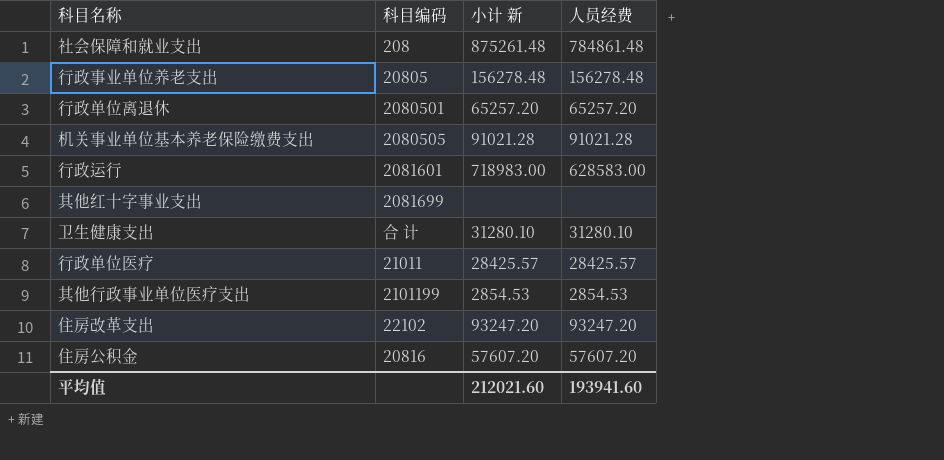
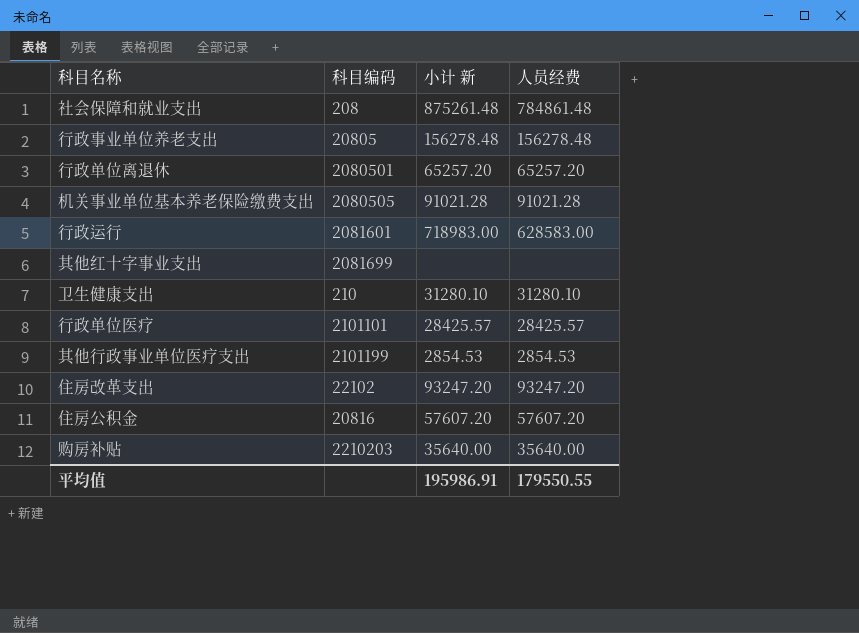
卫生健康支出 | 科目编码: 合 计 -> 210
行政单位医疗 | 科目编码: 21011 -> 2101101
row 购房补贴: none -> 2210203 | 35640.00 | 35640.00
平均值 | 小计 新: 212021.60 -> 195986.91
平均值 | 人员经费: 193941.60 -> 179550.55

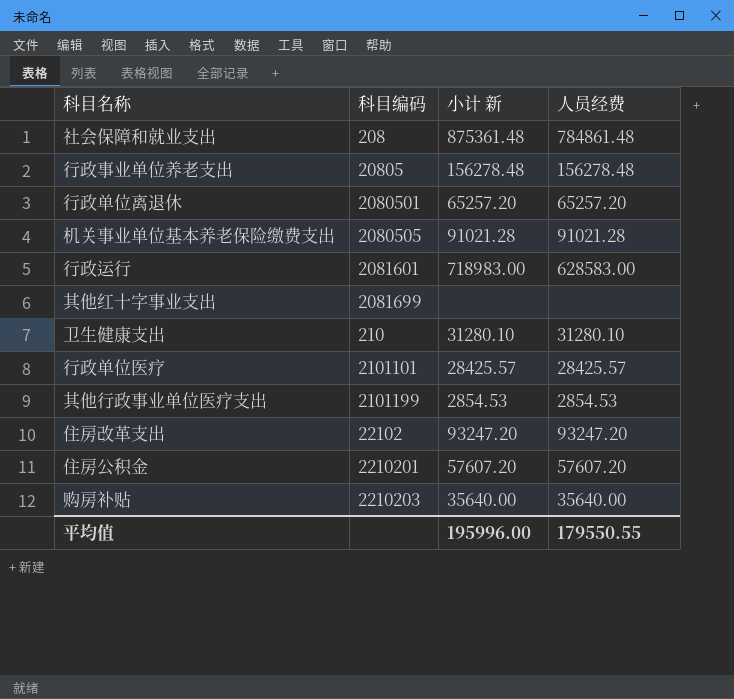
社会保障和就业支出 | 小计 新: 875261.48 -> 875361.48
住房公积金 | 科目编码: 20816 -> 2210201
平均值 | 小计 新: 195986.91 -> 195996.00

